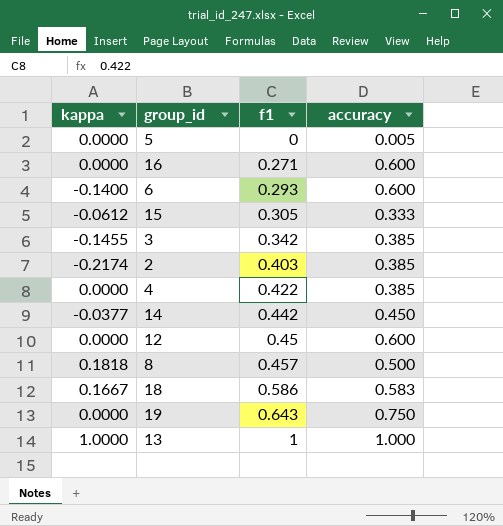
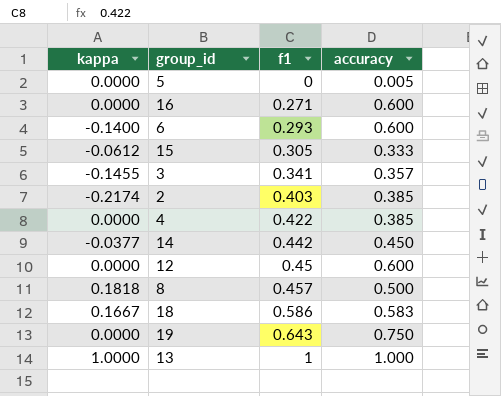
3 | f1: 0.342 -> 0.341
3 | accuracy: 0.385 -> 0.357

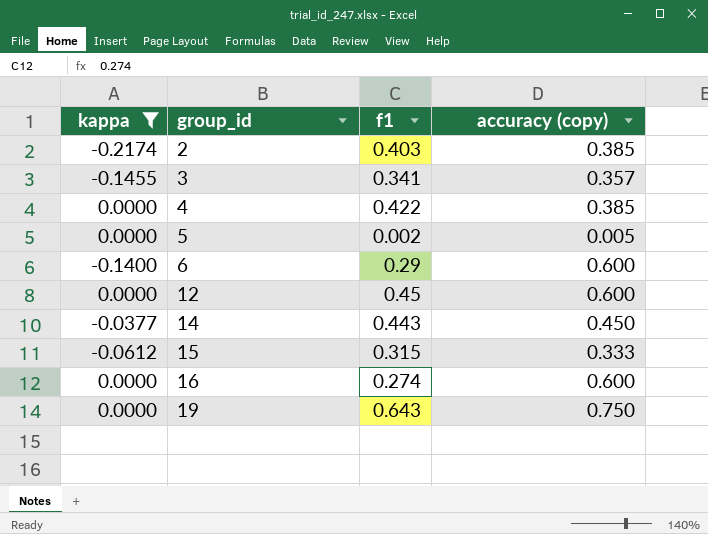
filter: none -> kappa <= 0.0000
row order: f1 ascending -> group_id ascending
column name: accuracy -> accuracy (copy)
5 | f1: 0 -> 0.002
6 | f1: 0.293 -> 0.29
14 | f1: 0.442 -> 0.443
15 | f1: 0.305 -> 0.315
16 | f1: 0.271 -> 0.274

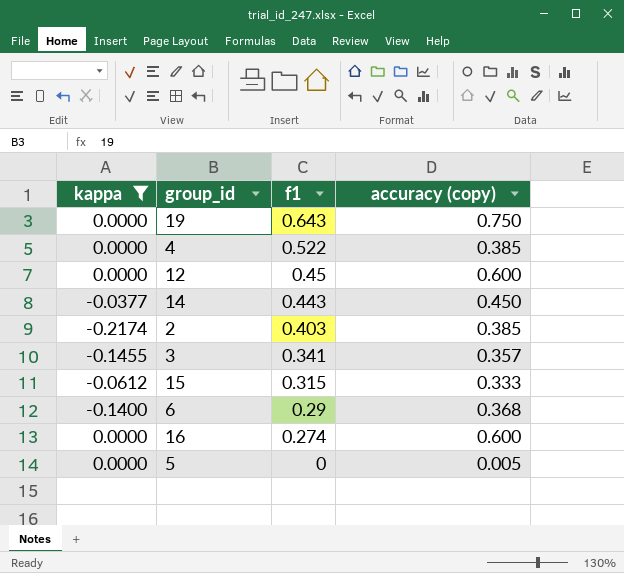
row order: group_id ascending -> f1 descending
4 | f1: 0.422 -> 0.522
6 | accuracy (copy): 0.600 -> 0.368
5 | f1: 0.002 -> 0

